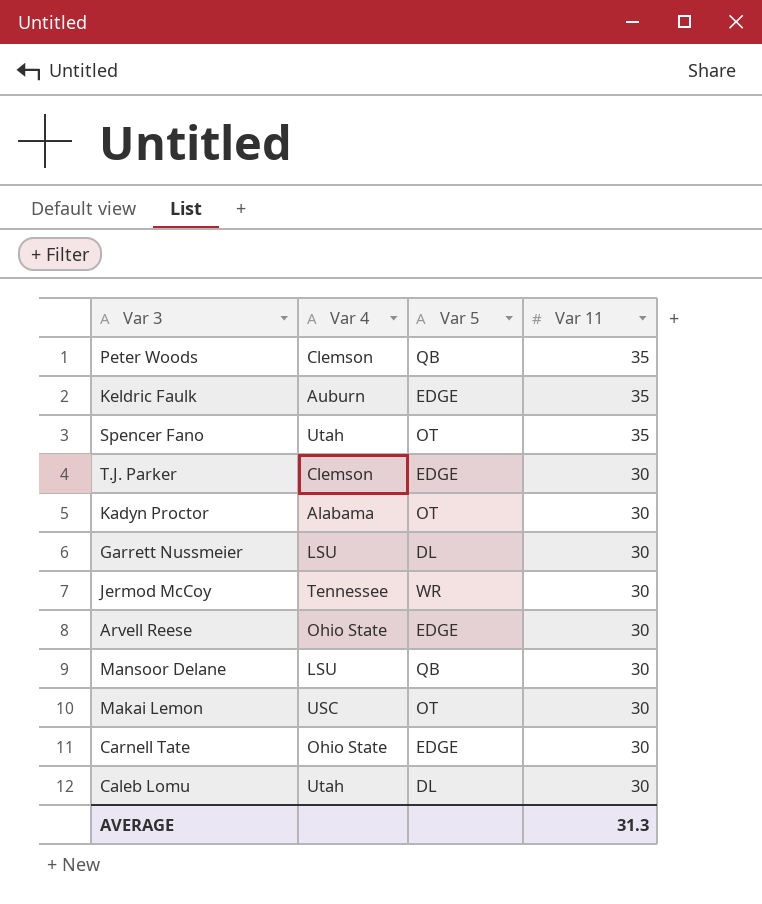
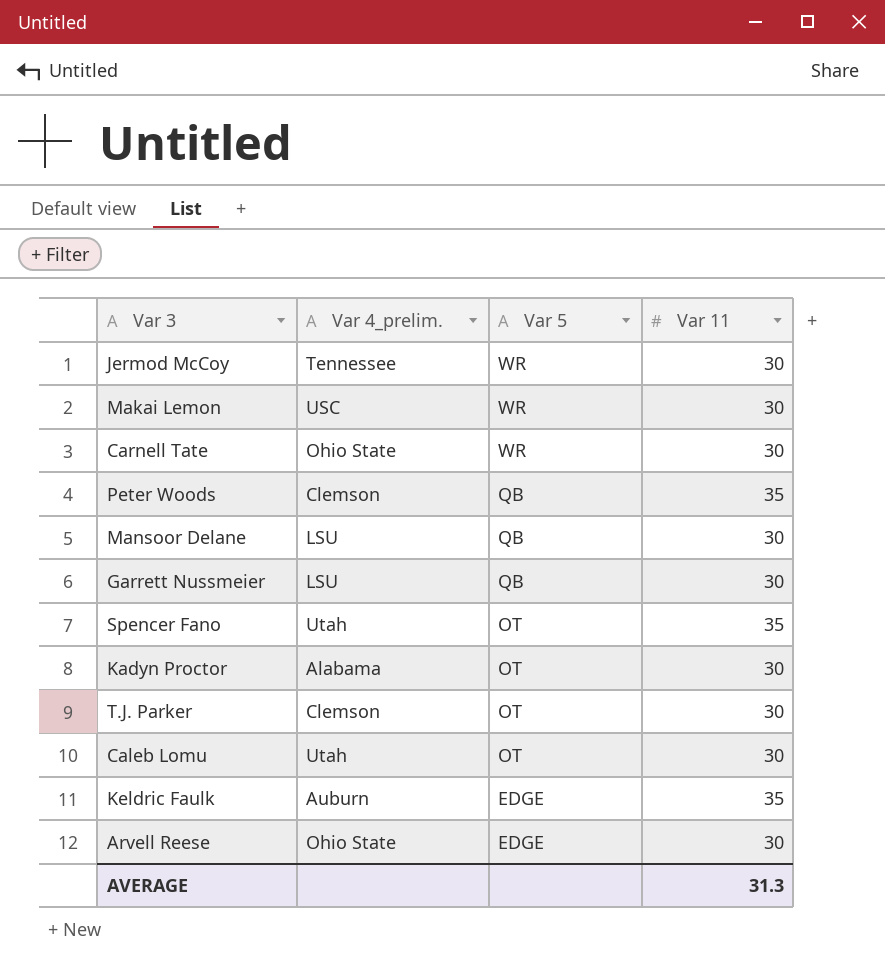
row order: Var 11 descending -> Var 5 descending
column name: Var 4 -> Var 4_prelim.
Makai Lemon | Var 5: OT -> WR
Carnell Tate | Var 5: EDGE -> WR
Garrett Nussmeier | Var 5: DL -> QB
T.J. Parker | Var 5: EDGE -> OT
Caleb Lomu | Var 5: DL -> OT

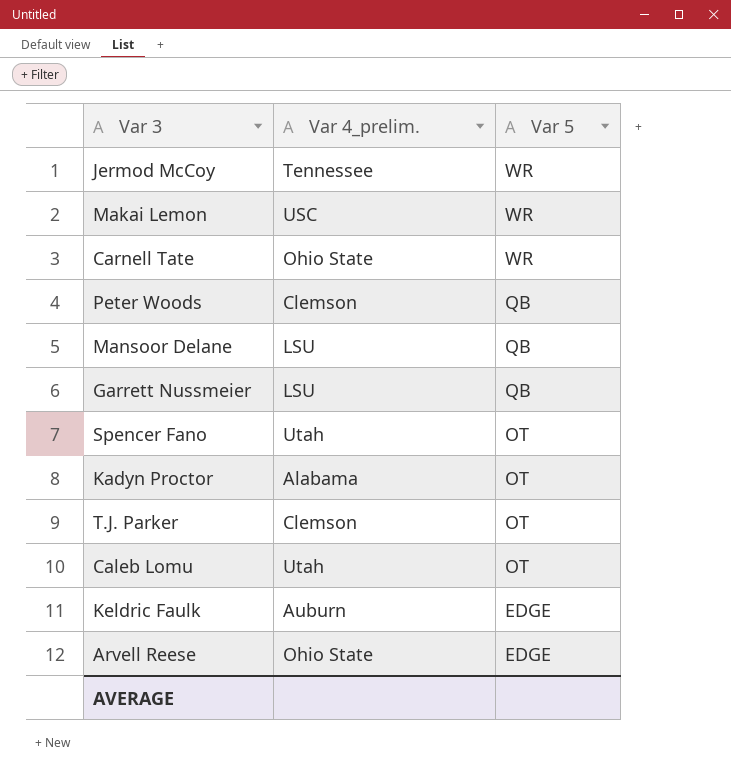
column Var 11 | position: 4 -> none

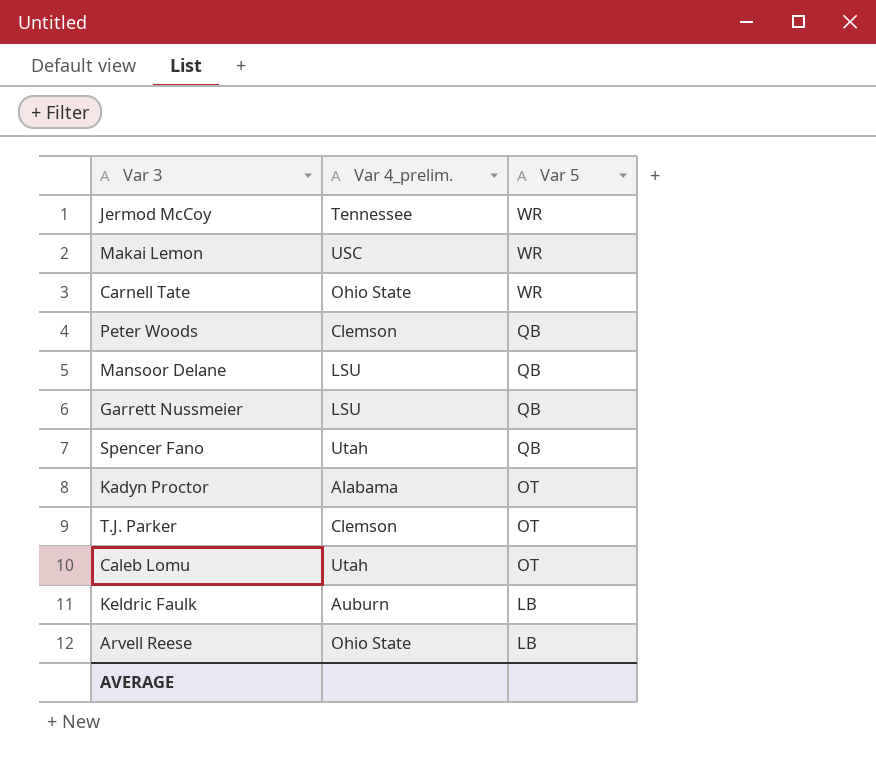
Spencer Fano | Var 5: OT -> QB
Keldric Faulk | Var 5: EDGE -> LB
Arvell Reese | Var 5: EDGE -> LB

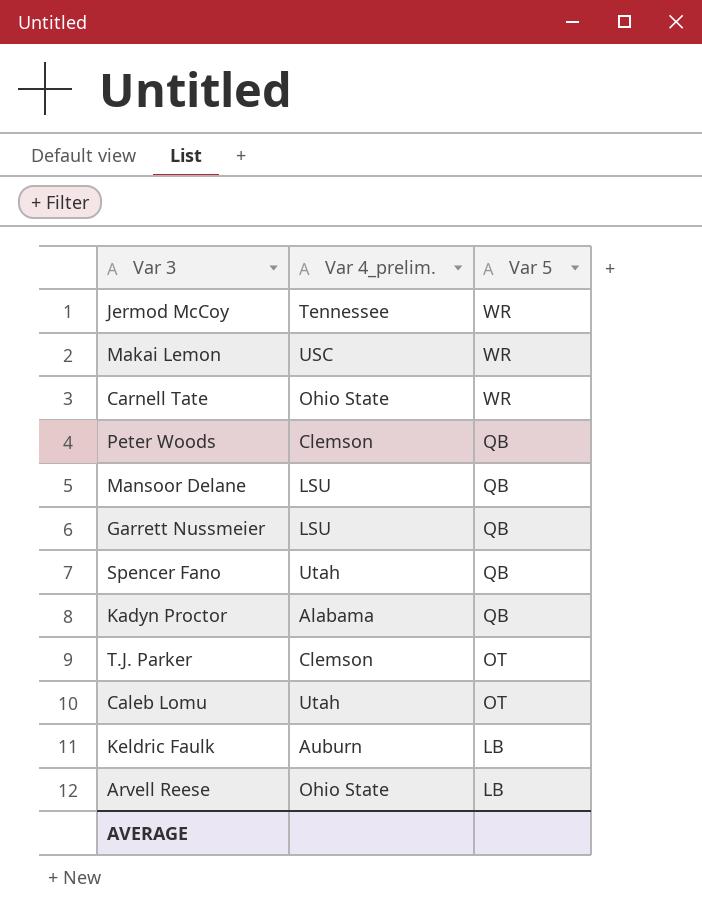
Kadyn Proctor | Var 5: OT -> QB

